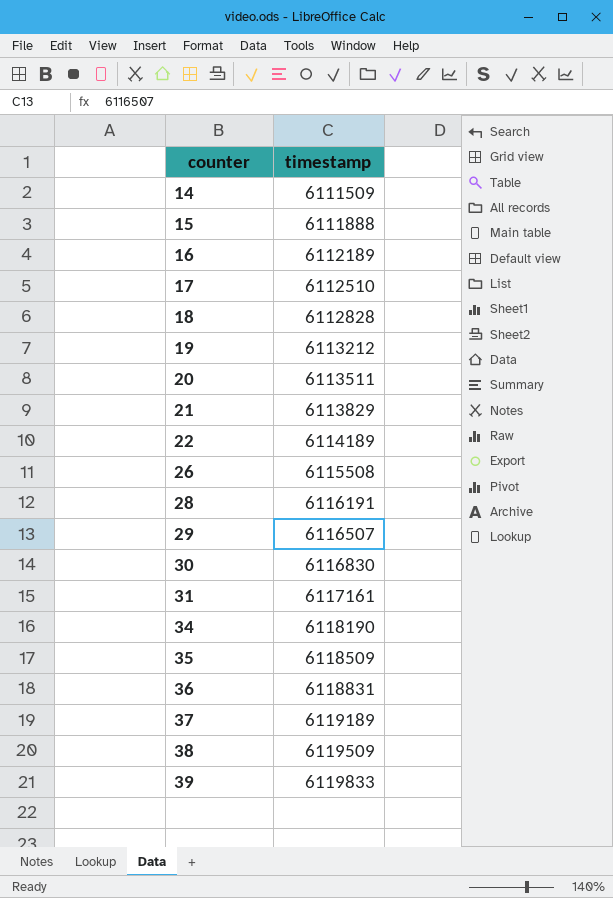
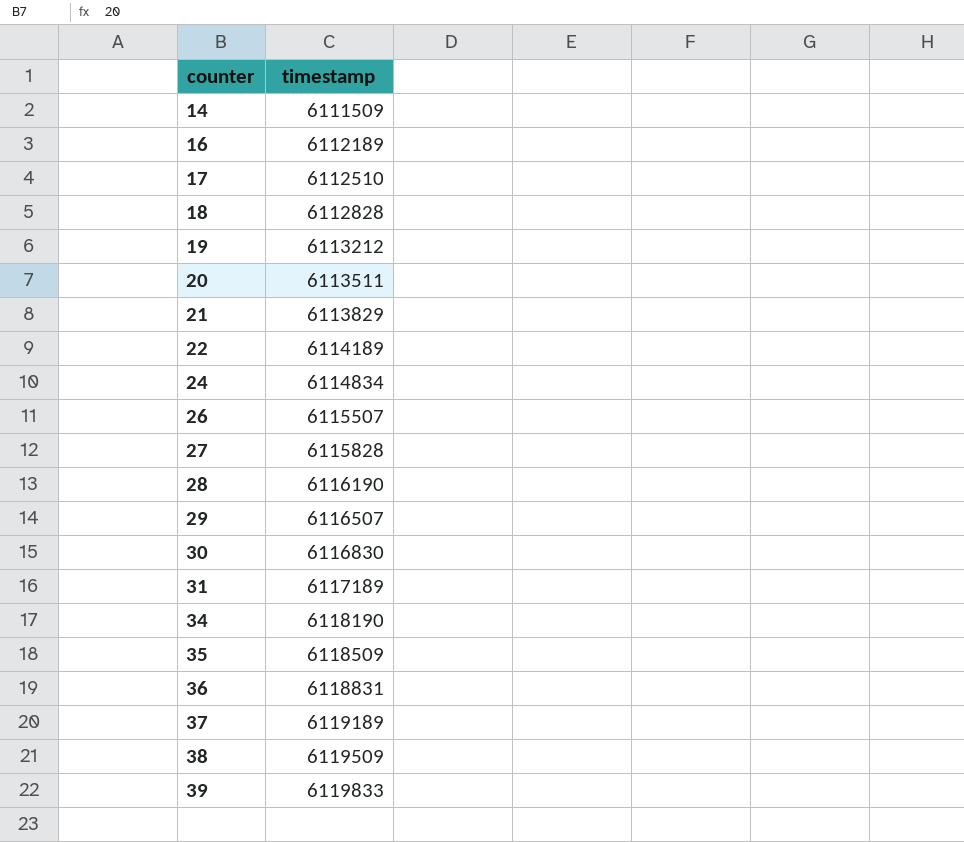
row 15: 6111888 -> none
row 24: none -> 6114834
26 | timestamp: 6115508 -> 6115507
row 27: none -> 6115828
28 | timestamp: 6116191 -> 6116190
31 | timestamp: 6117161 -> 6117189

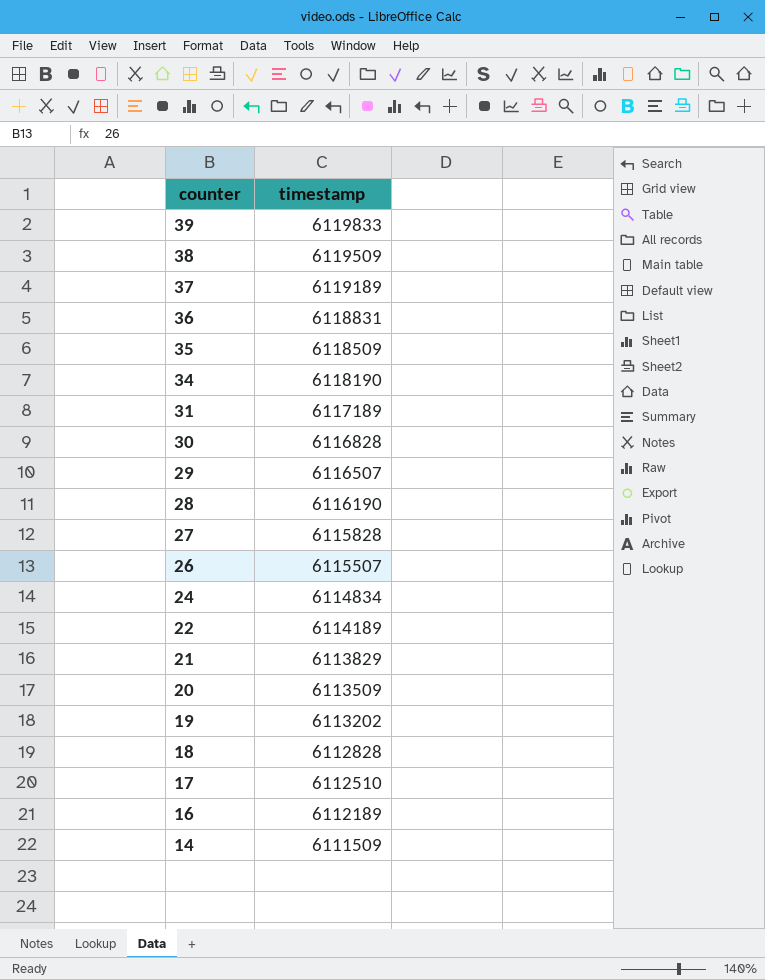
row order: counter ascending -> counter descending
30 | timestamp: 6116830 -> 6116828
20 | timestamp: 6113511 -> 6113509
19 | timestamp: 6113212 -> 6113202

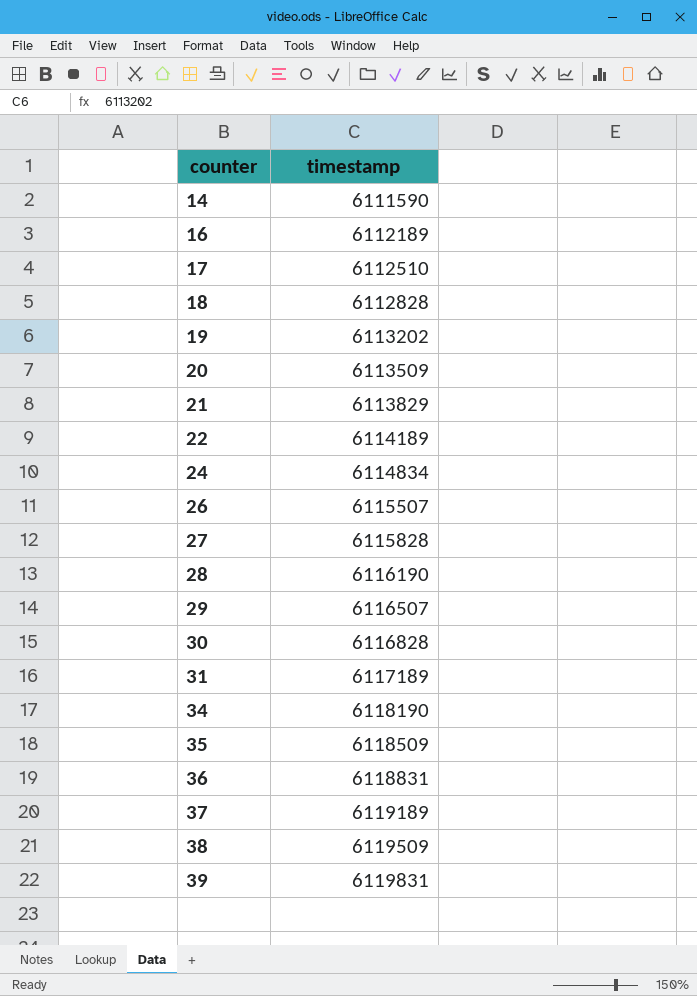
row order: counter descending -> counter ascending
14 | timestamp: 6111509 -> 6111590
39 | timestamp: 6119833 -> 6119831

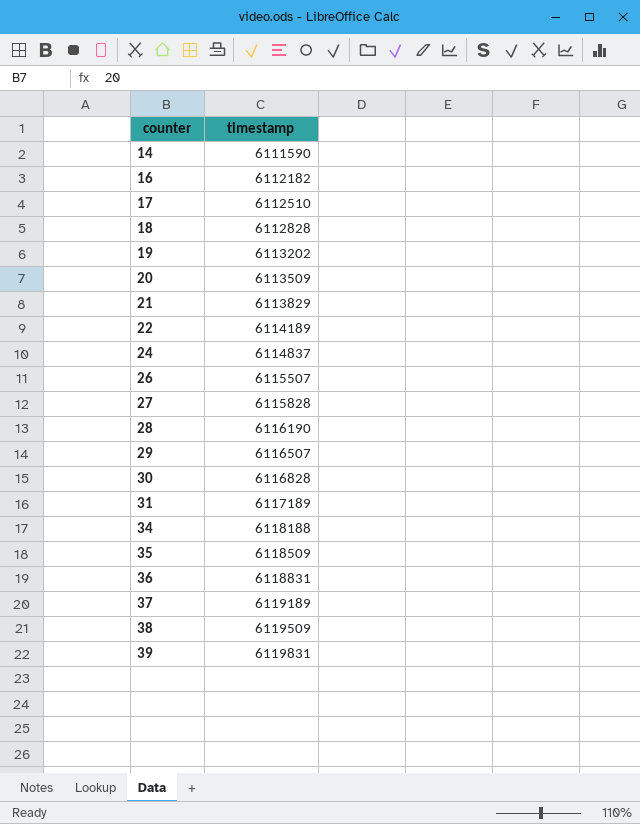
16 | timestamp: 6112189 -> 6112182
24 | timestamp: 6114834 -> 6114837
34 | timestamp: 6118190 -> 6118188

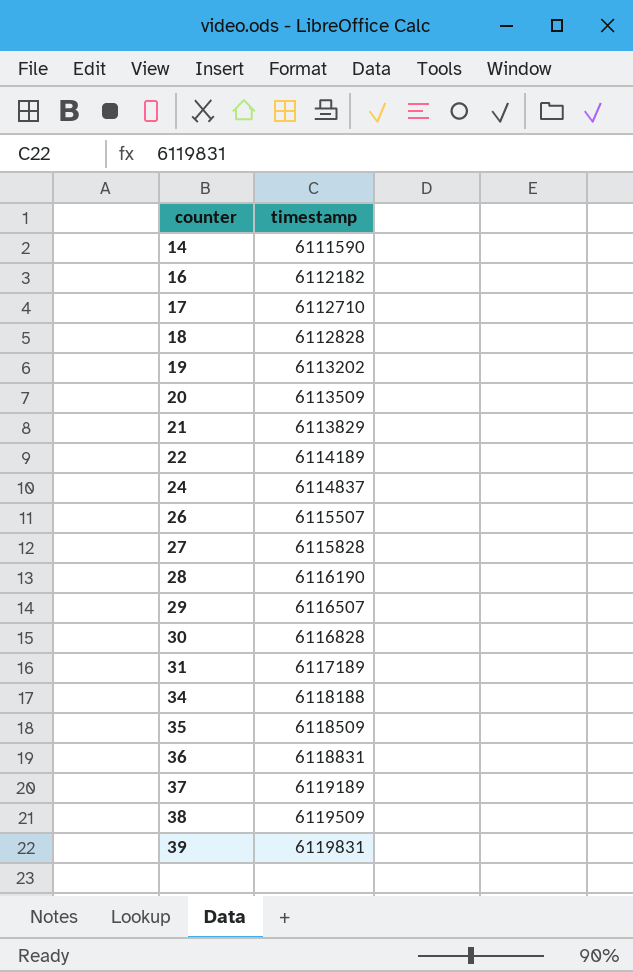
17 | timestamp: 6112510 -> 6112710

